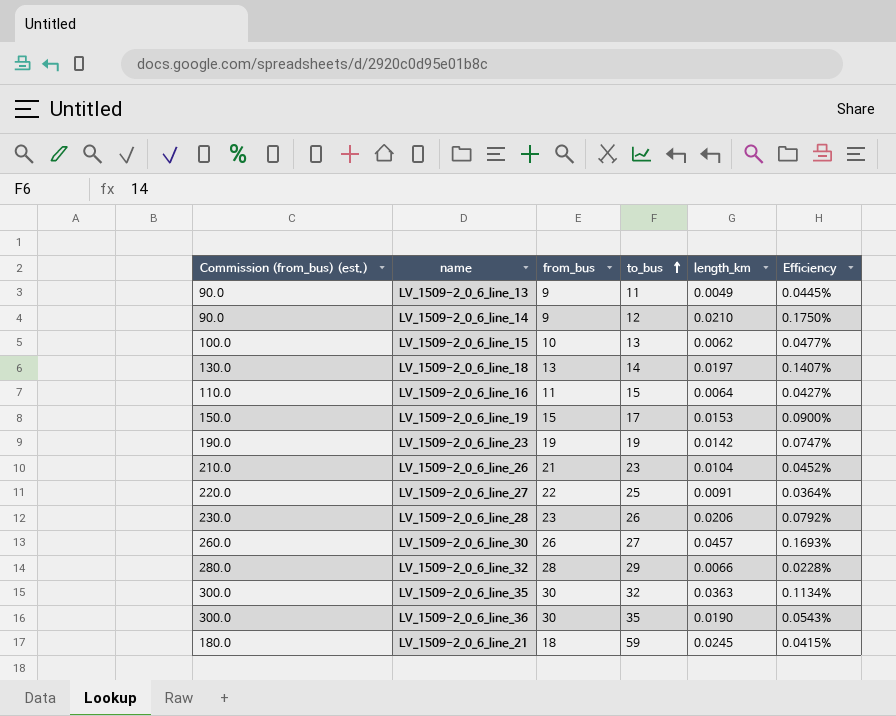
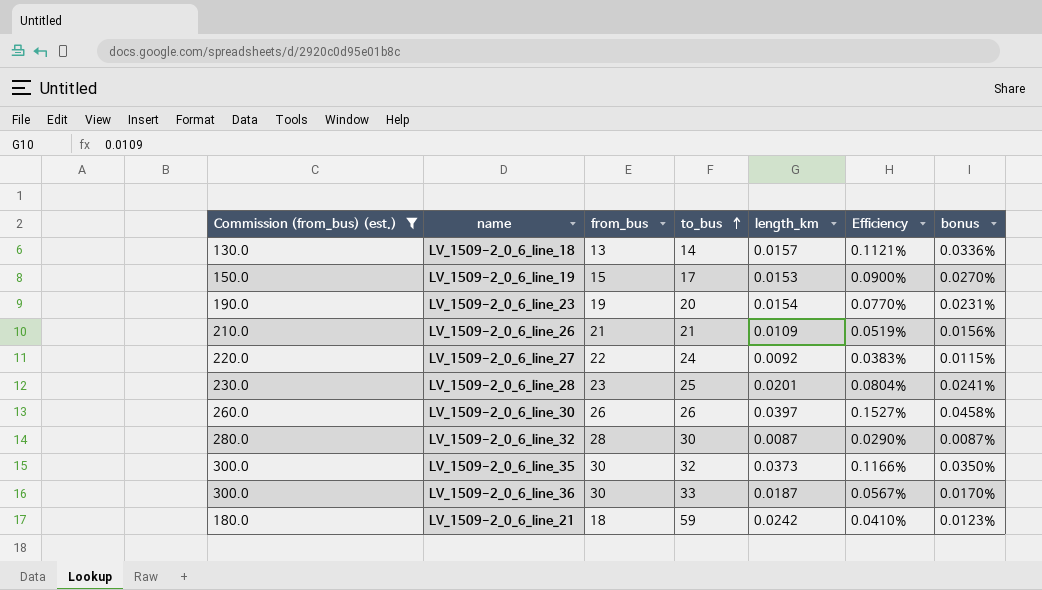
filter: none -> Commission (from_bus) (est.) >= 130.0
column bonus | formula: none -> [Efficiency] * 0.3
LV_1509-2_0_6_line_18 | length_km: 0.0197 -> 0.0157
LV_1509-2_0_6_line_18 | Efficiency: 0.1407% -> 0.1121%
LV_1509-2_0_6_line_23 | to_bus: 19 -> 20
LV_1509-2_0_6_line_23 | length_km: 0.0142 -> 0.0154
LV_1509-2_0_6_line_23 | Efficiency: 0.0747% -> 0.0770%
LV_1509-2_0_6_line_26 | to_bus: 23 -> 21
LV_1509-2_0_6_line_26 | length_km: 0.0104 -> 0.0109
LV_1509-2_0_6_line_26 | Efficiency: 0.0452% -> 0.0519%
LV_1509-2_0_6_line_27 | to_bus: 25 -> 24
LV_1509-2_0_6_line_27 | length_km: 0.0091 -> 0.0092
LV_1509-2_0_6_line_27 | Efficiency: 0.0364% -> 0.0383%
LV_1509-2_0_6_line_28 | to_bus: 26 -> 25
LV_1509-2_0_6_line_28 | length_km: 0.0206 -> 0.0201
LV_1509-2_0_6_line_28 | Efficiency: 0.0792% -> 0.0804%
LV_1509-2_0_6_line_30 | to_bus: 27 -> 26
LV_1509-2_0_6_line_30 | length_km: 0.0457 -> 0.0397
LV_1509-2_0_6_line_30 | Efficiency: 0.1693% -> 0.1527%
LV_1509-2_0_6_line_32 | to_bus: 29 -> 30
LV_1509-2_0_6_line_32 | length_km: 0.0066 -> 0.0087
LV_1509-2_0_6_line_32 | Efficiency: 0.0228% -> 0.0290%
LV_1509-2_0_6_line_35 | length_km: 0.0363 -> 0.0373
LV_1509-2_0_6_line_35 | Efficiency: 0.1134% -> 0.1166%
LV_1509-2_0_6_line_36 | to_bus: 35 -> 33
LV_1509-2_0_6_line_36 | length_km: 0.0190 -> 0.0187
LV_1509-2_0_6_line_36 | Efficiency: 0.0543% -> 0.0567%
LV_1509-2_0_6_line_21 | length_km: 0.0245 -> 0.0242
LV_1509-2_0_6_line_21 | Efficiency: 0.0415% -> 0.0410%

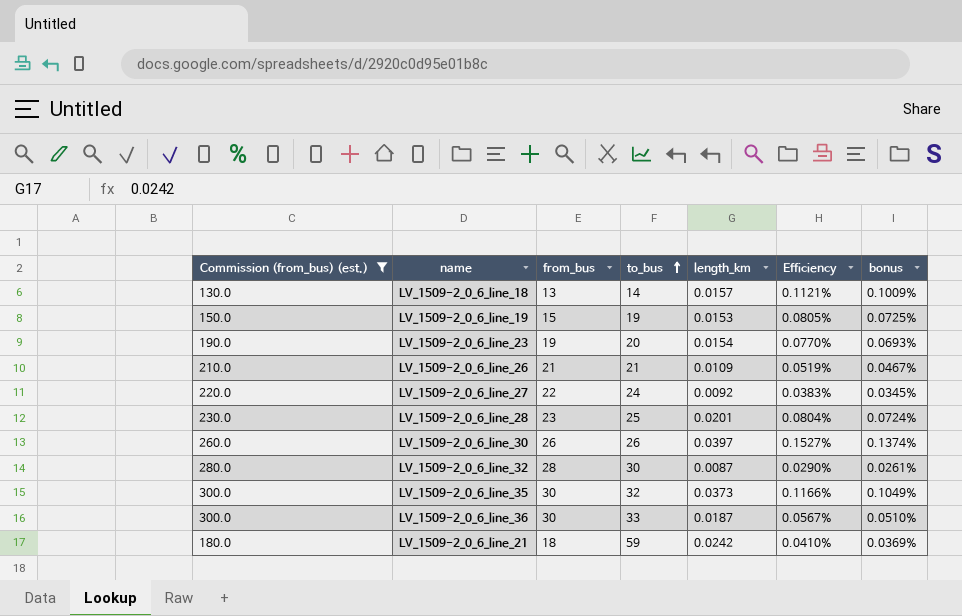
column bonus | formula: [Efficiency] * 0.3 -> [Efficiency] * 0.9
LV_1509-2_0_6_line_19 | to_bus: 17 -> 19
LV_1509-2_0_6_line_19 | Efficiency: 0.0900% -> 0.0805%

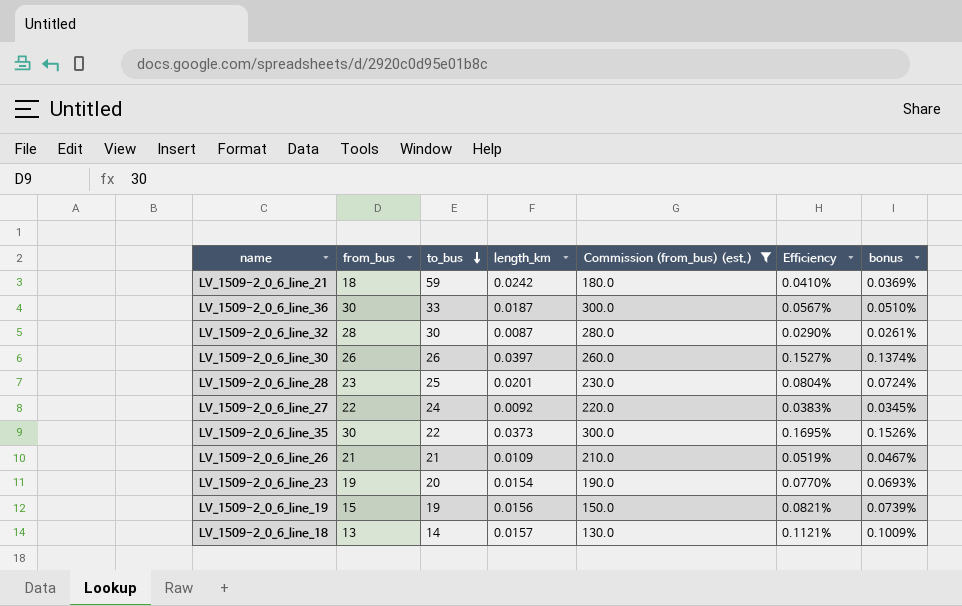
row order: to_bus ascending -> to_bus descending
column Commission (from_bus) (est.) | position: 1 -> 5
LV_1509-2_0_6_line_35 | to_bus: 32 -> 22
LV_1509-2_0_6_line_35 | Efficiency: 0.1166% -> 0.1695%
LV_1509-2_0_6_line_35 | bonus: 0.1049% -> 0.1526%
LV_1509-2_0_6_line_19 | length_km: 0.0153 -> 0.0156
LV_1509-2_0_6_line_19 | Efficiency: 0.0805% -> 0.0821%
LV_1509-2_0_6_line_19 | bonus: 0.0725% -> 0.0739%

